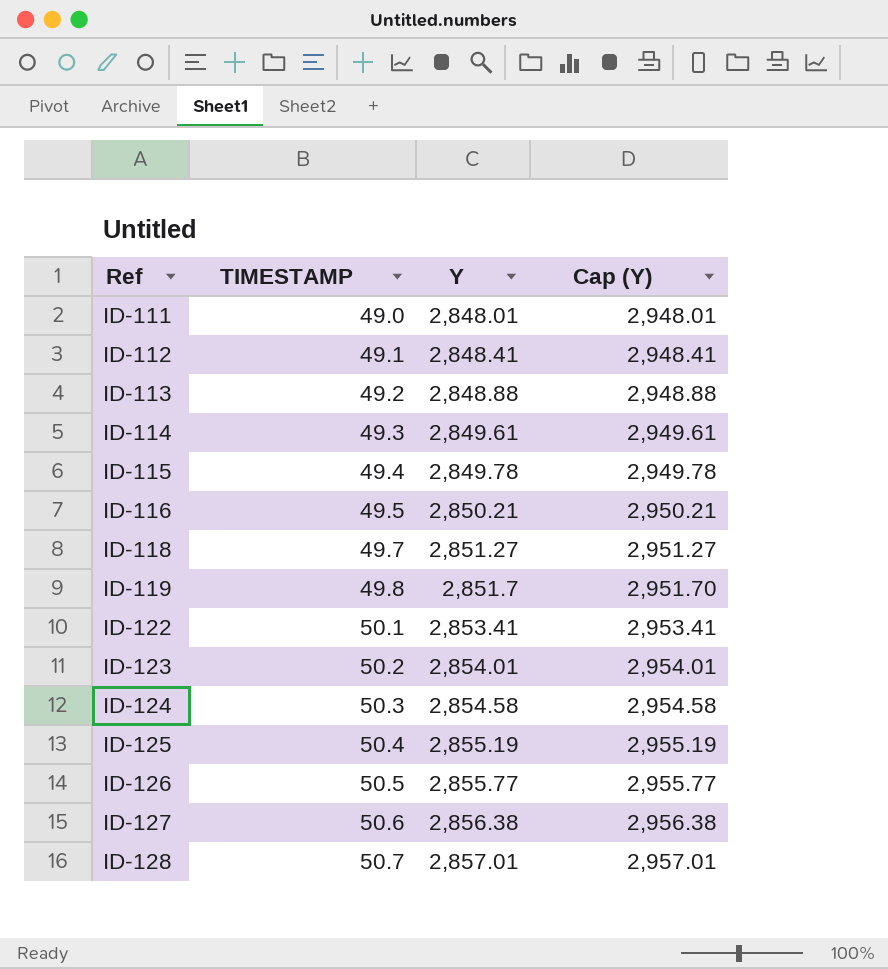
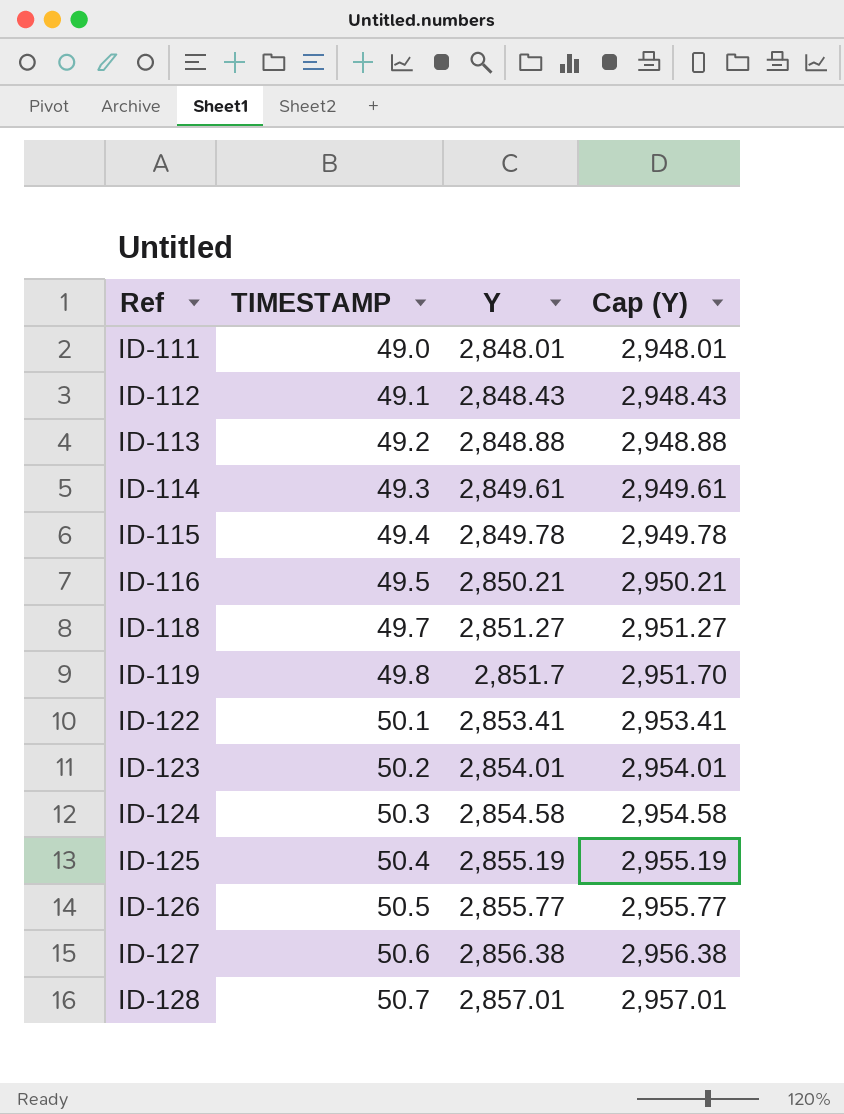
ID-112 | Y: 2,848.41 -> 2,848.43
ID-112 | Cap (Y): 2,948.41 -> 2,948.43

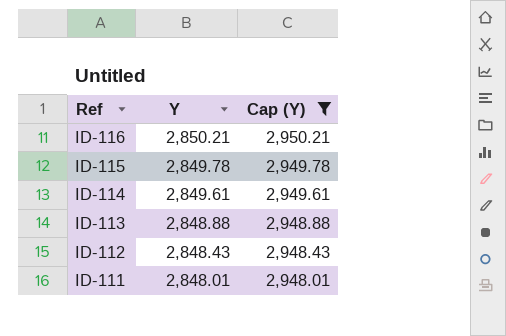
filter: none -> Cap (Y) <= 2,950.21
row order: Ref ascending -> Ref descending
column TIMESTAMP | position: 2 -> none

